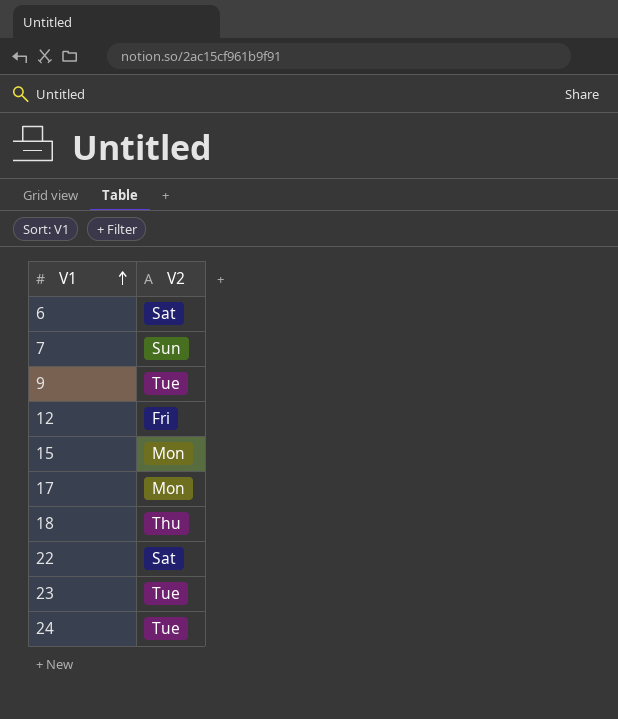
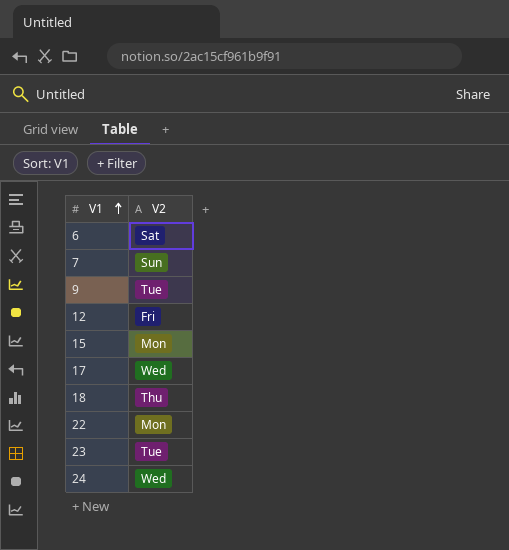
17 | V2: Mon -> Wed
22 | V2: Sat -> Mon
24 | V2: Tue -> Wed

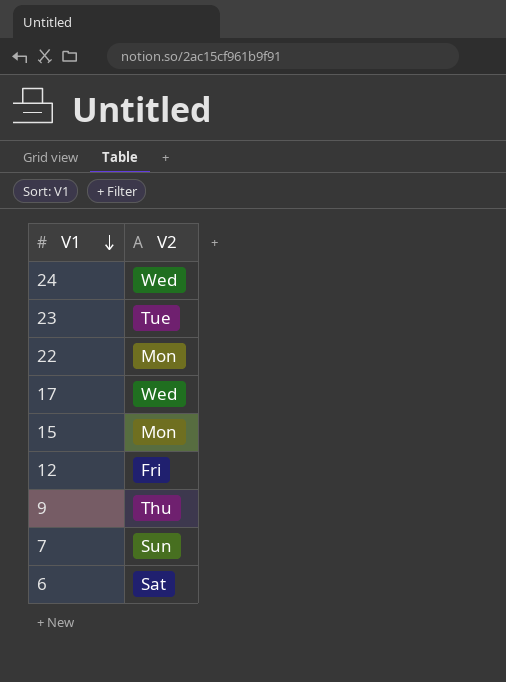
row order: V1 ascending -> V1 descending
row 18: Thu -> none
9 | V2: Tue -> Thu

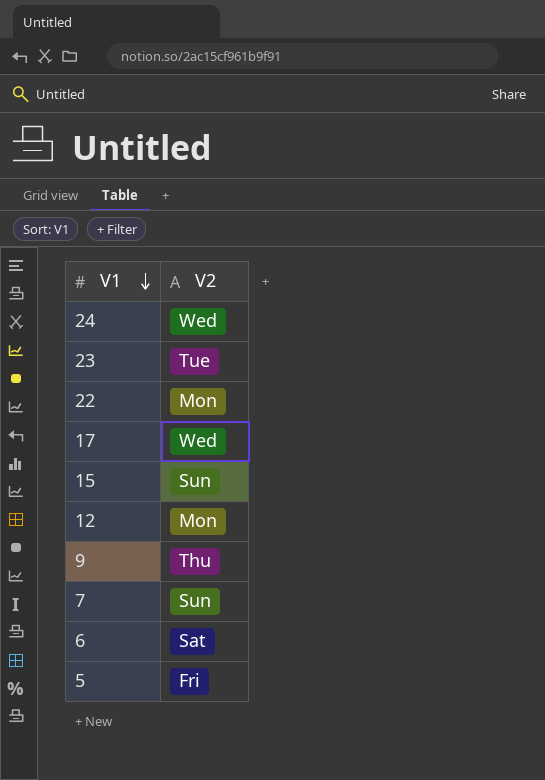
15 | V2: Mon -> Sun
12 | V2: Fri -> Mon
row 5: none -> Fri

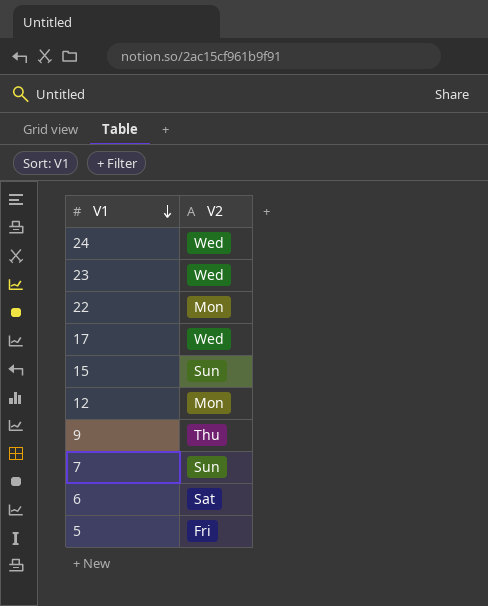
23 | V2: Tue -> Wed

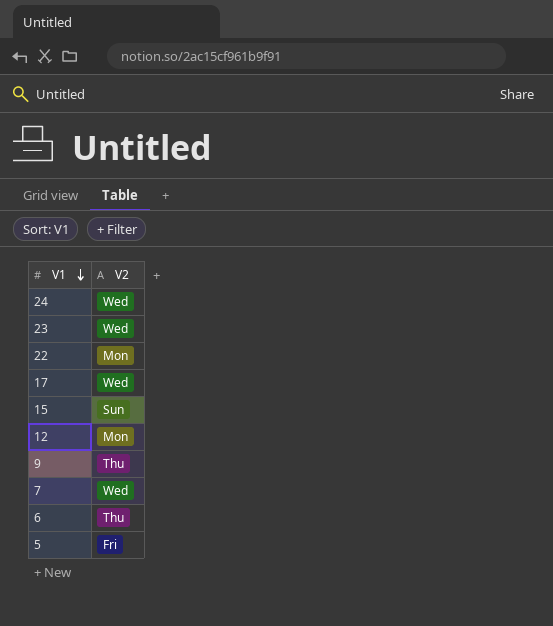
7 | V2: Sun -> Wed
6 | V2: Sat -> Thu

